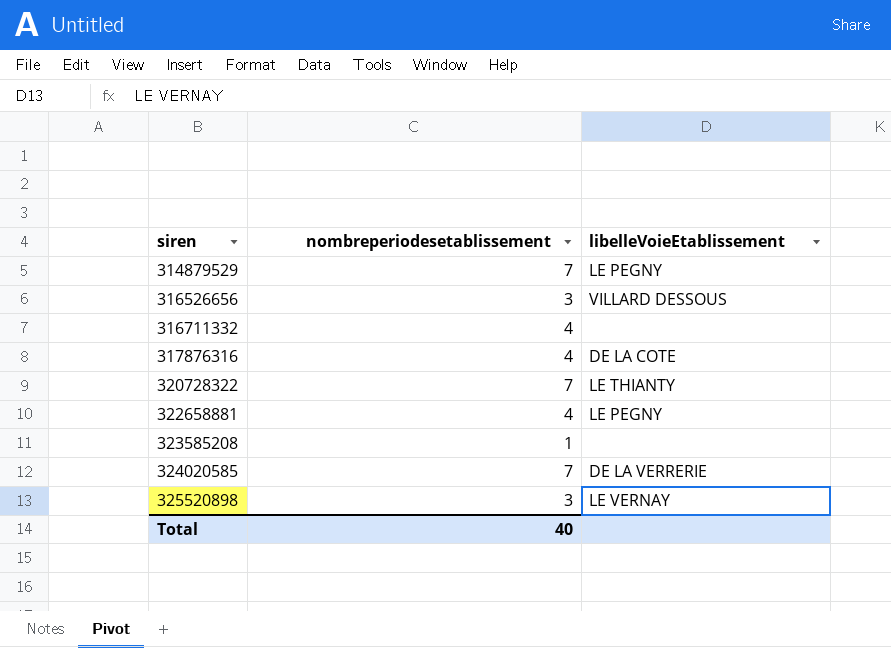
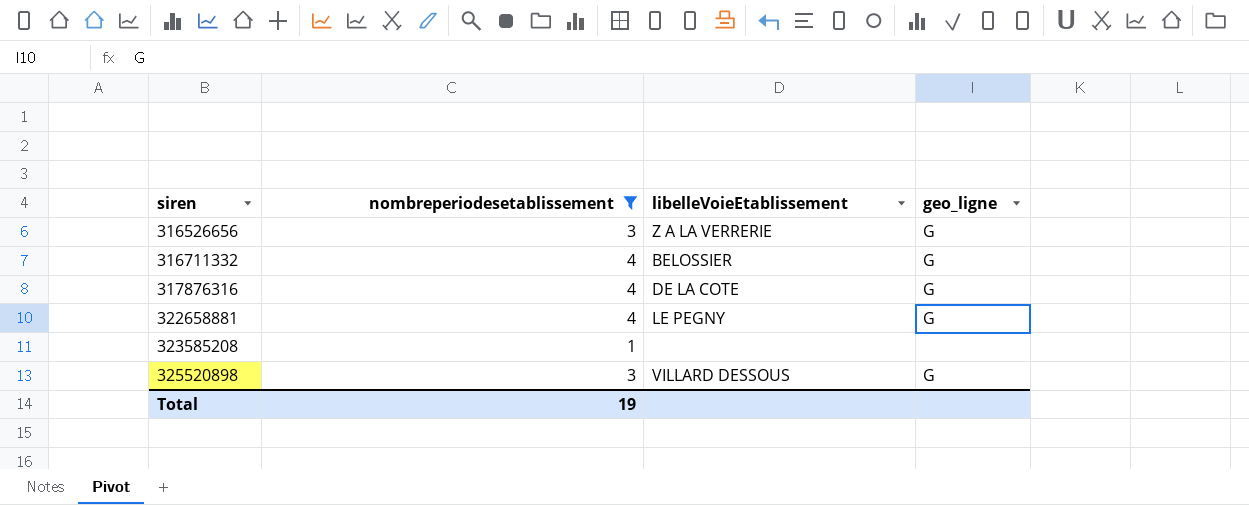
filter: none -> nombreperiodesetablissement != 7
column geo_ligne | position: none -> 4
316526656 | libelleVoieEtablissement: VILLARD DESSOUS -> Z A LA VERRERIE
316711332 | libelleVoieEtablissement: none -> BELOSSIER
325520898 | libelleVoieEtablissement: LE VERNAY -> VILLARD DESSOUS
Total | nombreperiodesetablissement: 40 -> 19

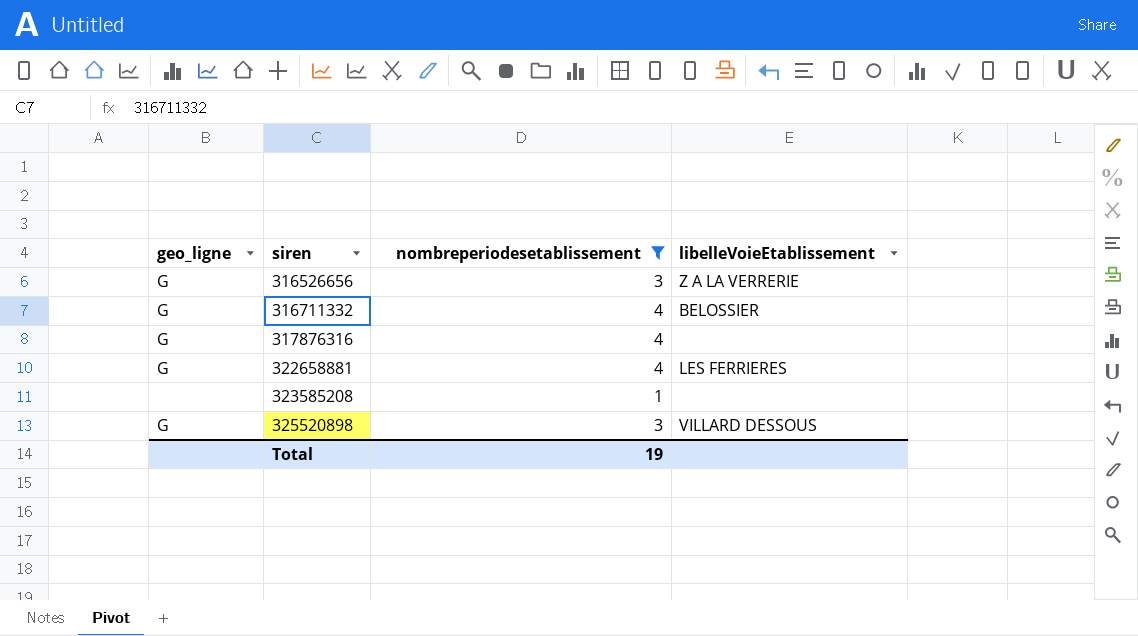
column geo_ligne | position: 4 -> 1
317876316 | libelleVoieEtablissement: DE LA COTE -> none
322658881 | libelleVoieEtablissement: LE PEGNY -> LES FERRIERES

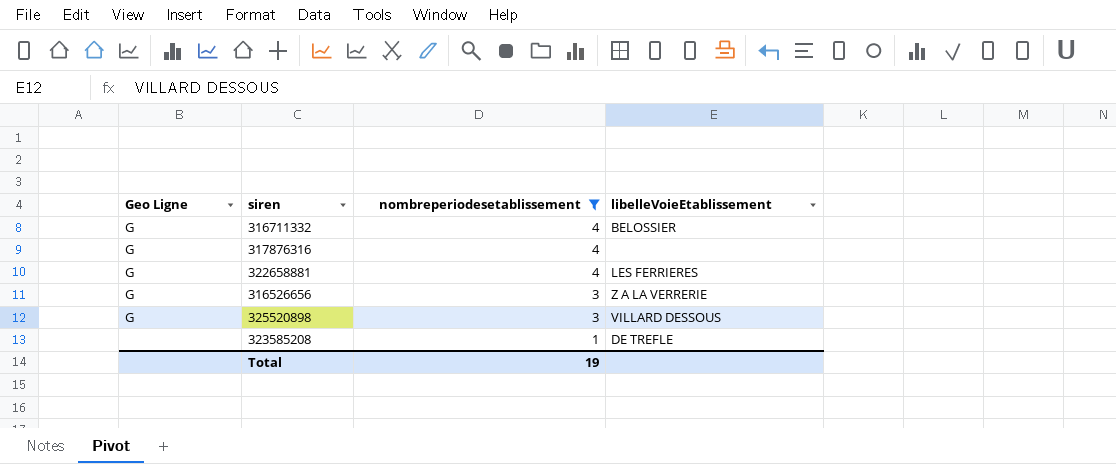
row order: siren ascending -> nombreperiodesetablissement descending
column name: geo_ligne -> Geo Ligne
323585208 | libelleVoieEtablissement: none -> DE TREFLE

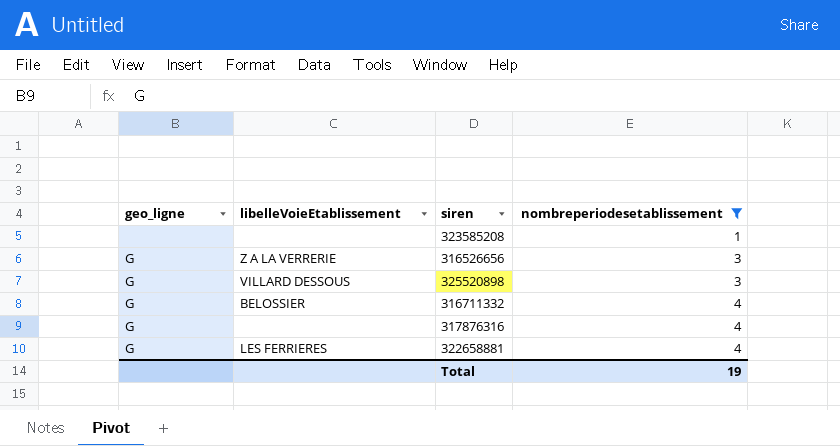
row order: nombreperiodesetablissement descending -> nombreperiodesetablissement ascending
column name: Geo Ligne -> geo_ligne
column libelleVoieEtablissement | position: 4 -> 2
323585208 | libelleVoieEtablissement: DE TREFLE -> none

